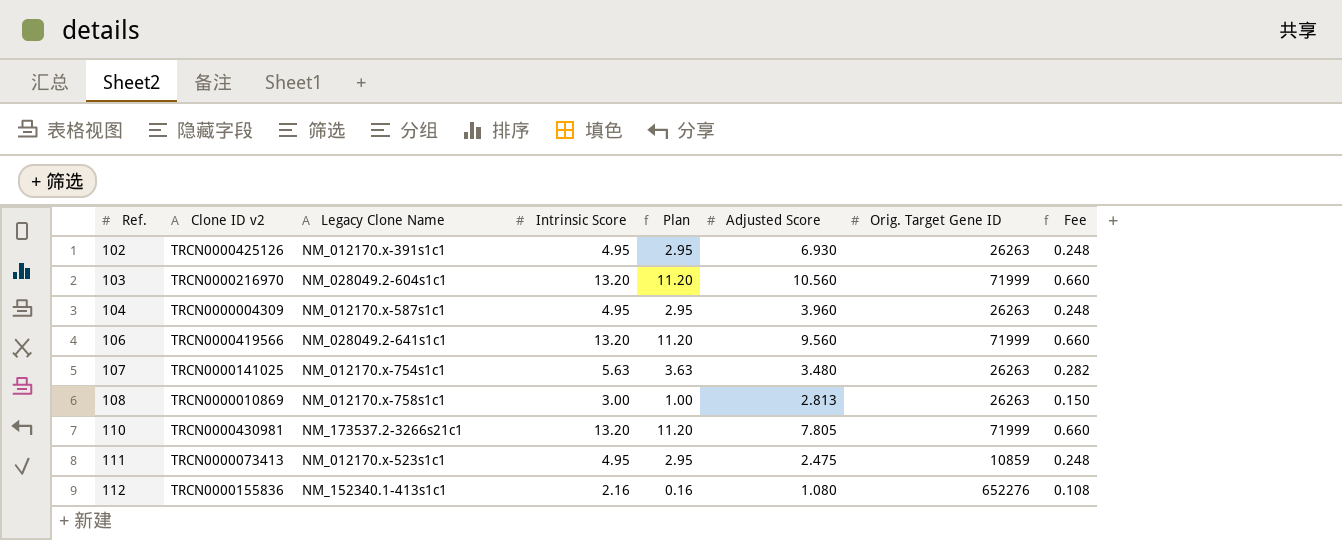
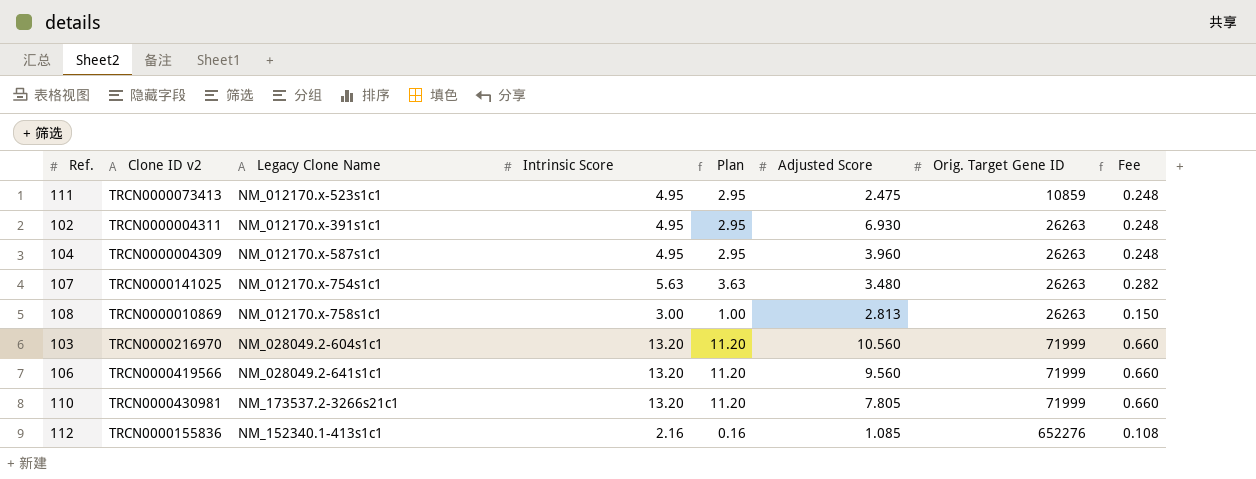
row order: Ref. ascending -> Orig. Target Gene ID ascending
102 | Clone ID v2: TRCN0000425126 -> TRCN0000004311
112 | Adjusted Score: 1.080 -> 1.085

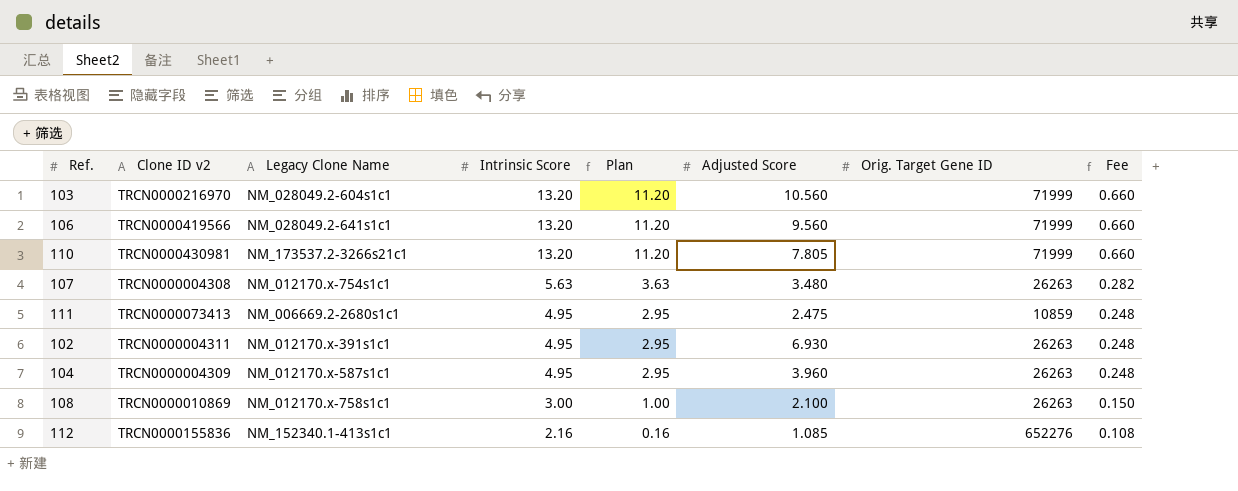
row order: Orig. Target Gene ID ascending -> Intrinsic Score descending
107 | Clone ID v2: TRCN0000141025 -> TRCN0000004308
111 | Legacy Clone Name: NM_012170.x-523s1c1 -> NM_006669.2-2680s1c1
108 | Adjusted Score: 2.813 -> 2.100

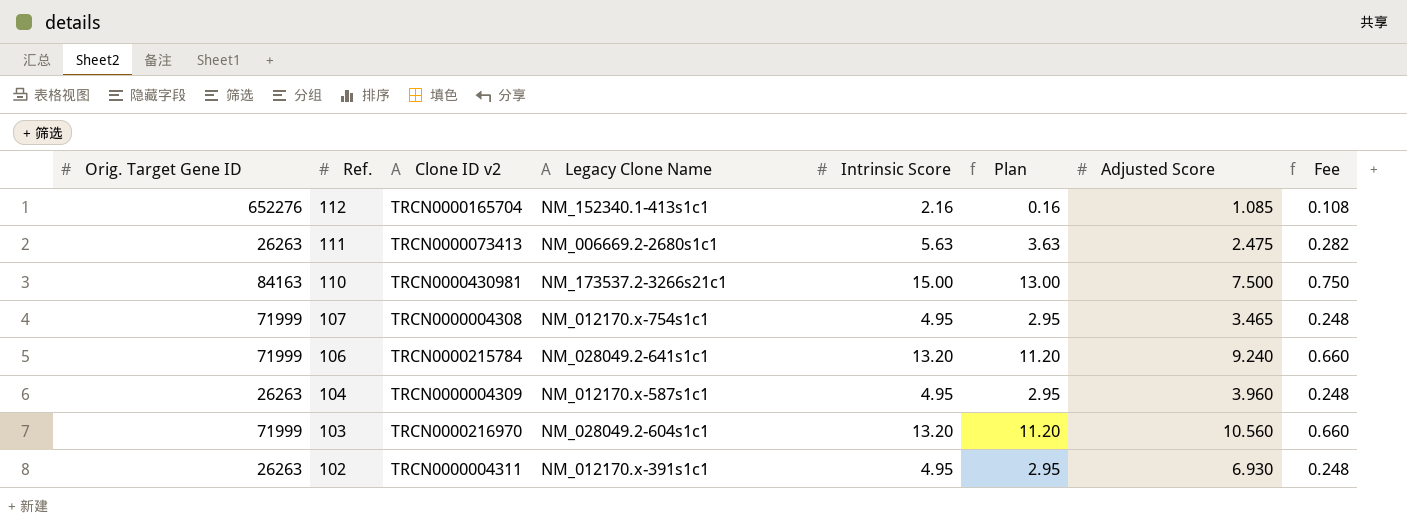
row order: Intrinsic Score descending -> Ref. descending
column Orig. Target Gene ID | position: 7 -> 1
row 108: TRCN0000010869 | NM_012170.x-758s1c1 | 3.00 | 1.00 | 2.100 | 26263 | 0.150 -> none
112 | Clone ID v2: TRCN0000155836 -> TRCN0000165704
111 | Orig. Target Gene ID: 10859 -> 26263
111 | Intrinsic Score: 4.95 -> 5.63
111 | Plan: 2.95 -> 3.63
111 | Fee: 0.248 -> 0.282
110 | Orig. Target Gene ID: 71999 -> 84163
110 | Intrinsic Score: 13.20 -> 15.00
110 | Plan: 11.20 -> 13.00
110 | Adjusted Score: 7.805 -> 7.500
110 | Fee: 0.660 -> 0.750
107 | Orig. Target Gene ID: 26263 -> 71999
107 | Intrinsic Score: 5.63 -> 4.95
107 | Plan: 3.63 -> 2.95
107 | Adjusted Score: 3.480 -> 3.465
107 | Fee: 0.282 -> 0.248
106 | Clone ID v2: TRCN0000419566 -> TRCN0000215784
106 | Adjusted Score: 9.560 -> 9.240

